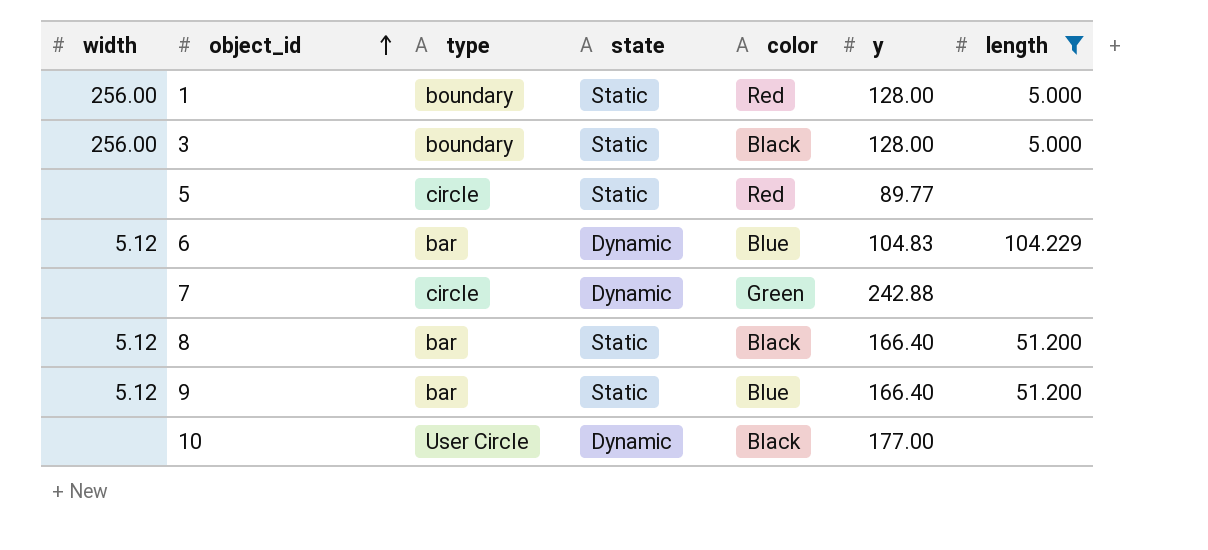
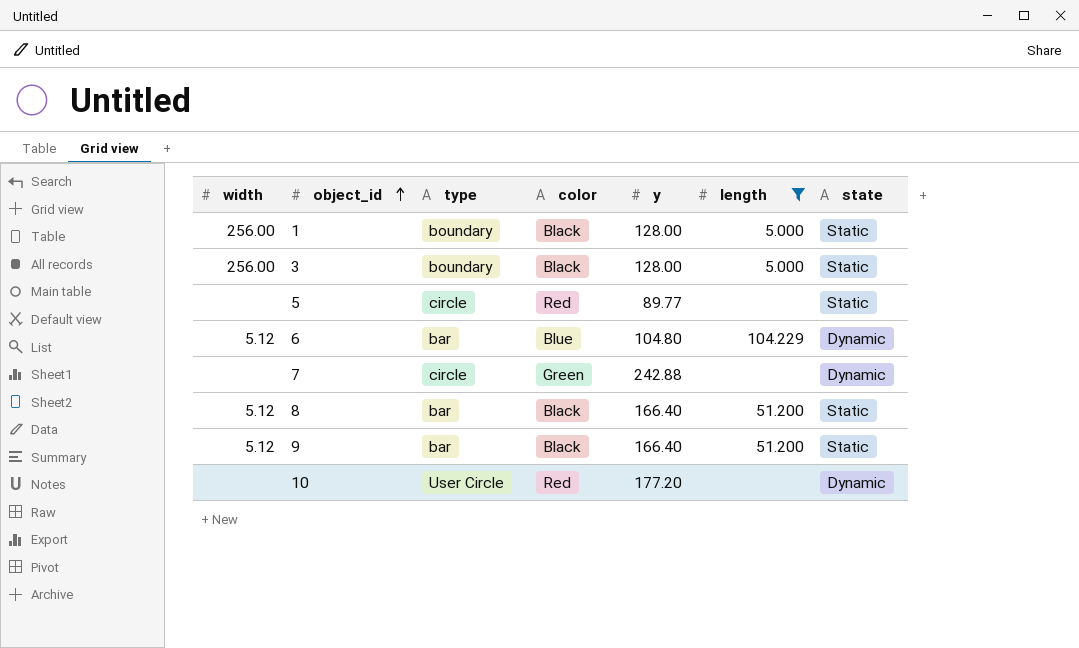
column state | position: 4 -> 7
1 | color: Red -> Black
6 | y: 104.83 -> 104.80
9 | color: Blue -> Black
10 | color: Black -> Red
10 | y: 177.00 -> 177.20

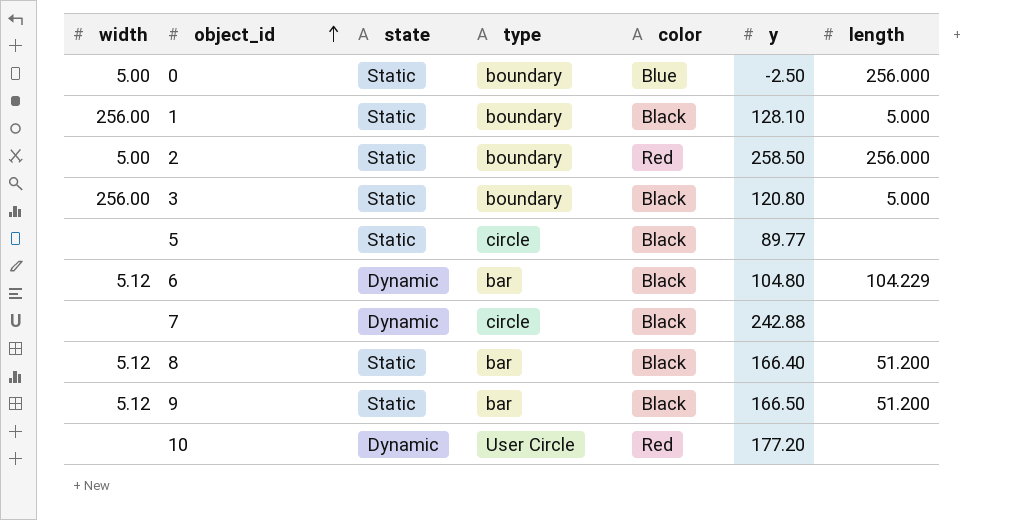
filter: length != 256.000 -> none
column state | position: 7 -> 3
1 | y: 128.00 -> 128.10
3 | y: 128.00 -> 120.80
5 | color: Red -> Black
6 | color: Blue -> Black
7 | color: Green -> Black
9 | y: 166.40 -> 166.50

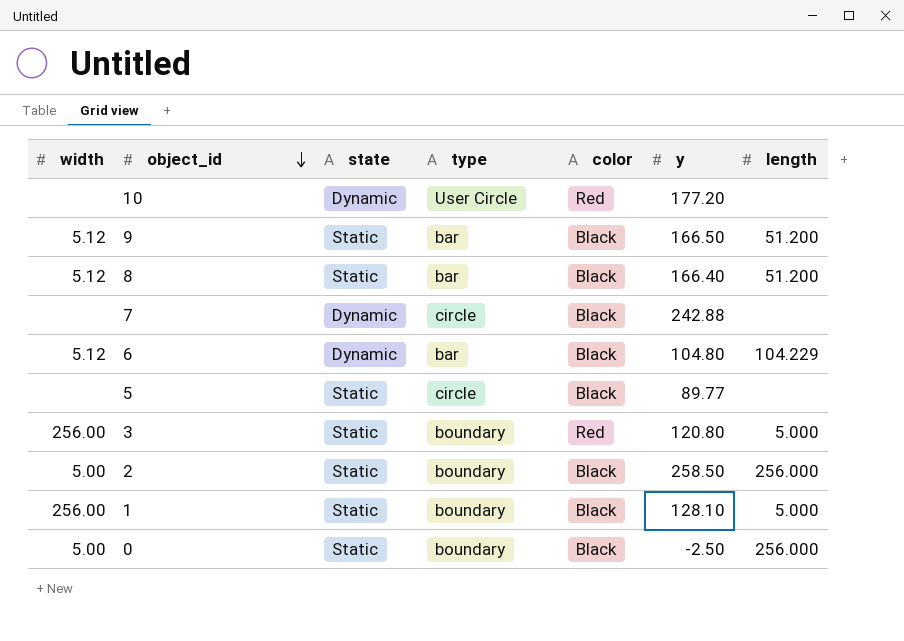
row order: object_id ascending -> object_id descending
3 | color: Black -> Red
2 | color: Red -> Black
0 | color: Blue -> Black

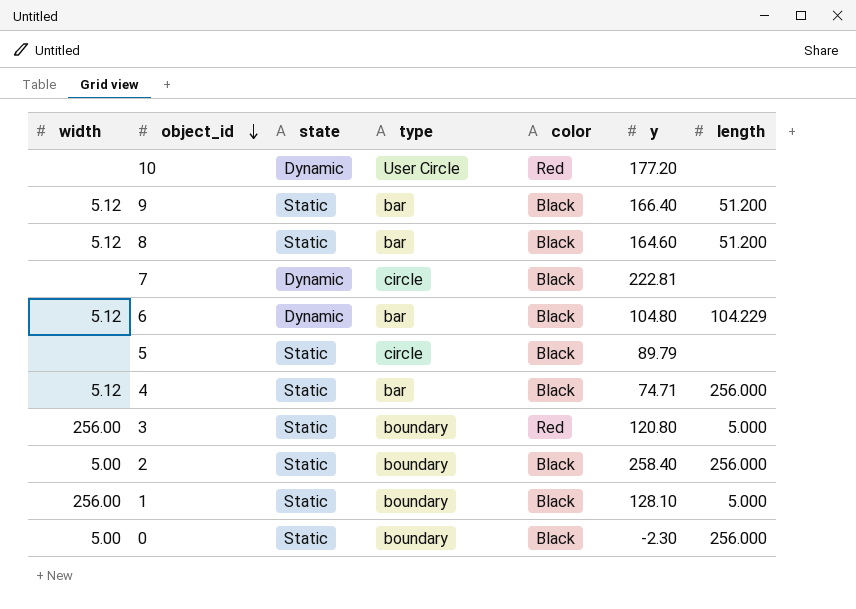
9 | y: 166.50 -> 166.40
8 | y: 166.40 -> 164.60
7 | y: 242.88 -> 222.81
5 | y: 89.77 -> 89.79
row 4: none -> 5.12 | Static | bar | Black | 74.71 | 256.000
2 | y: 258.50 -> 258.40
0 | y: -2.50 -> -2.30

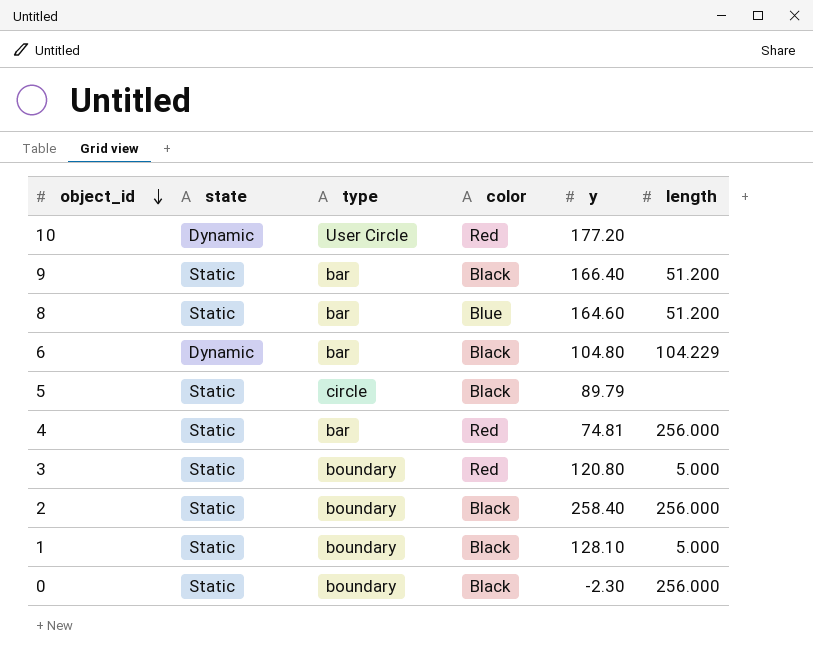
column width | position: 1 -> none
row 7: none | Dynamic | circle | Black | 222.81 | none -> none
8 | color: Black -> Blue
4 | color: Black -> Red
4 | y: 74.71 -> 74.81

